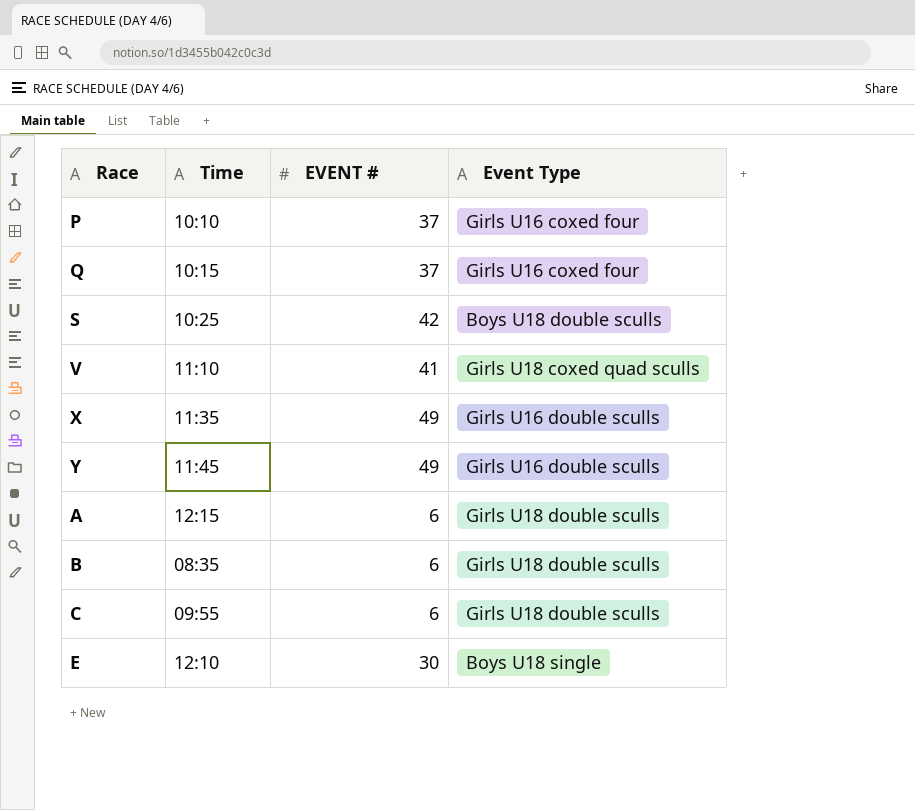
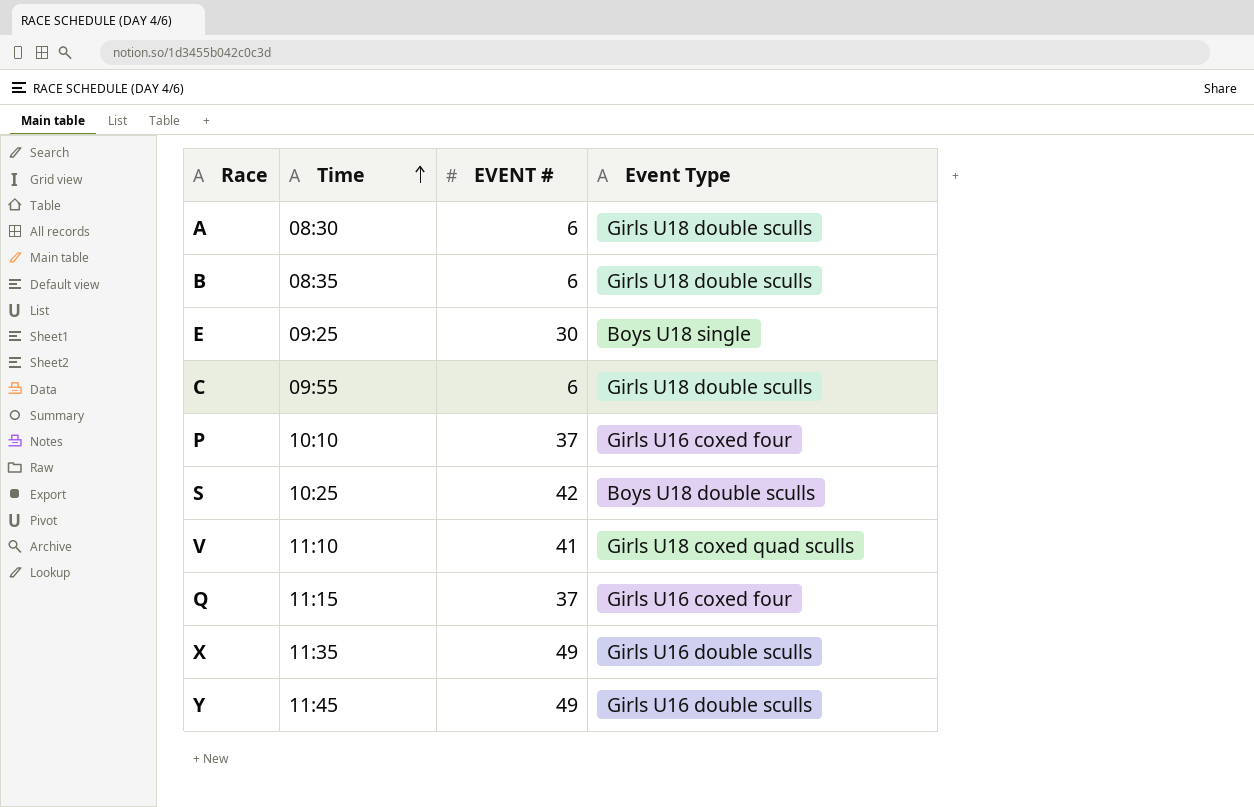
row order: none -> Time ascending
A | Time: 12:15 -> 08:30
E | Time: 12:10 -> 09:25
Q | Time: 10:15 -> 11:15

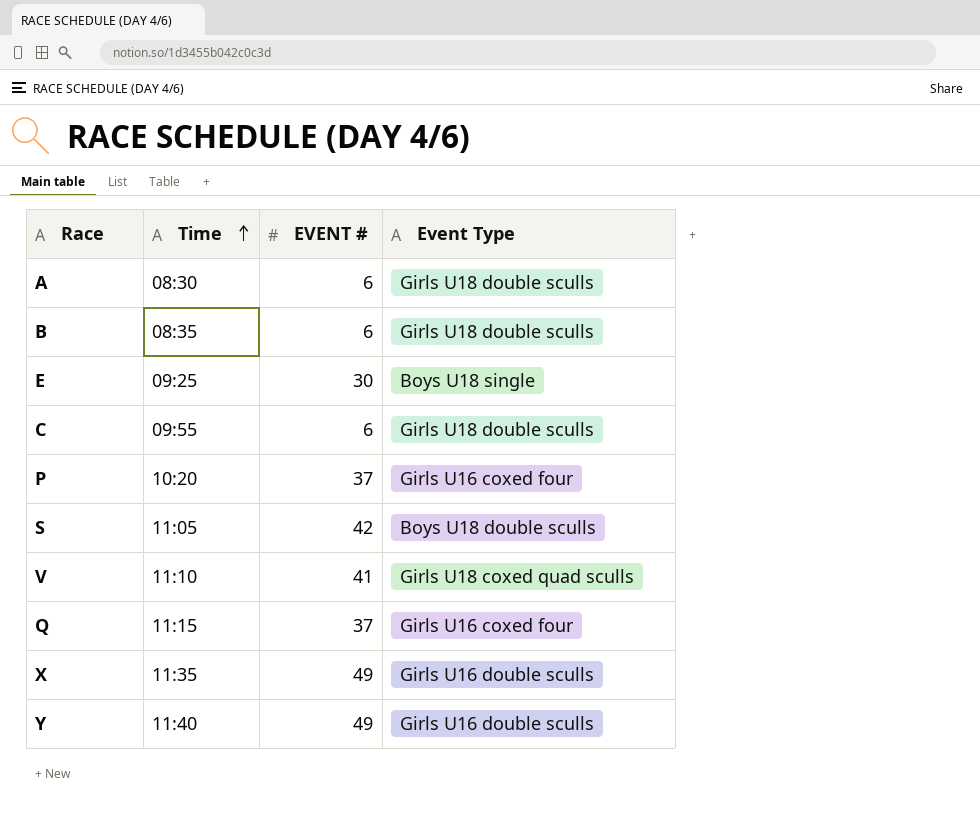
P | Time: 10:10 -> 10:20
S | Time: 10:25 -> 11:05
Y | Time: 11:45 -> 11:40

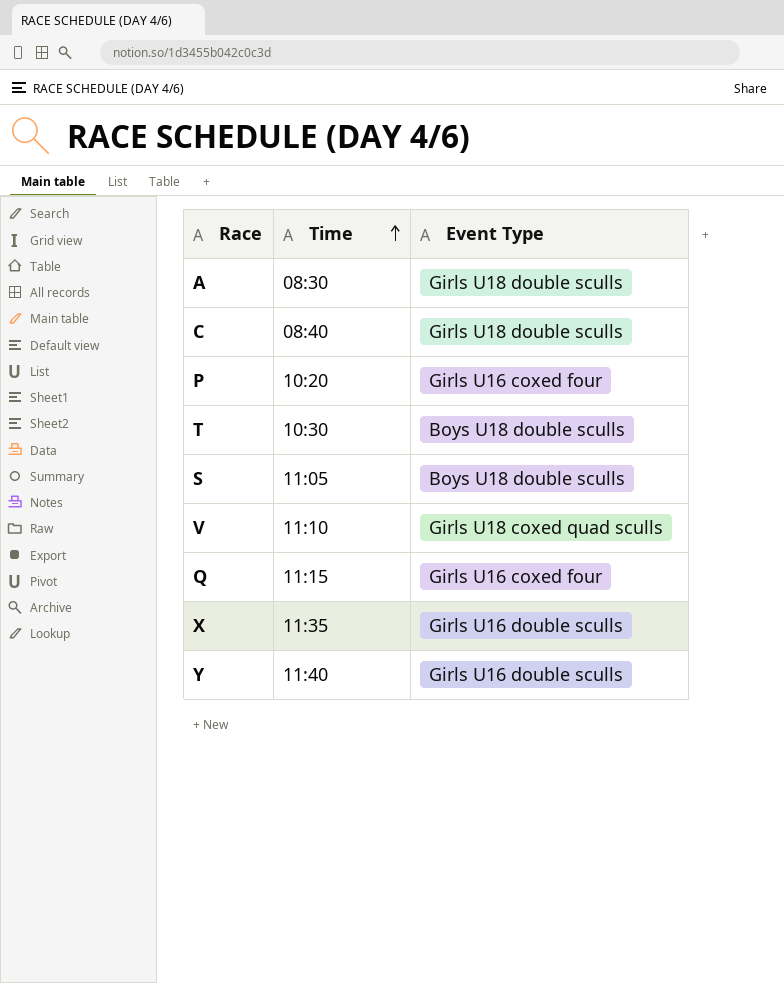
column EVENT # | position: 3 -> none
row B: 08:35 | 6 | Girls U18 double sculls -> none
row E: 09:25 | 30 | Boys U18 single -> none
C | Time: 09:55 -> 08:40
row T: none -> 10:30 | Boys U18 double sculls

